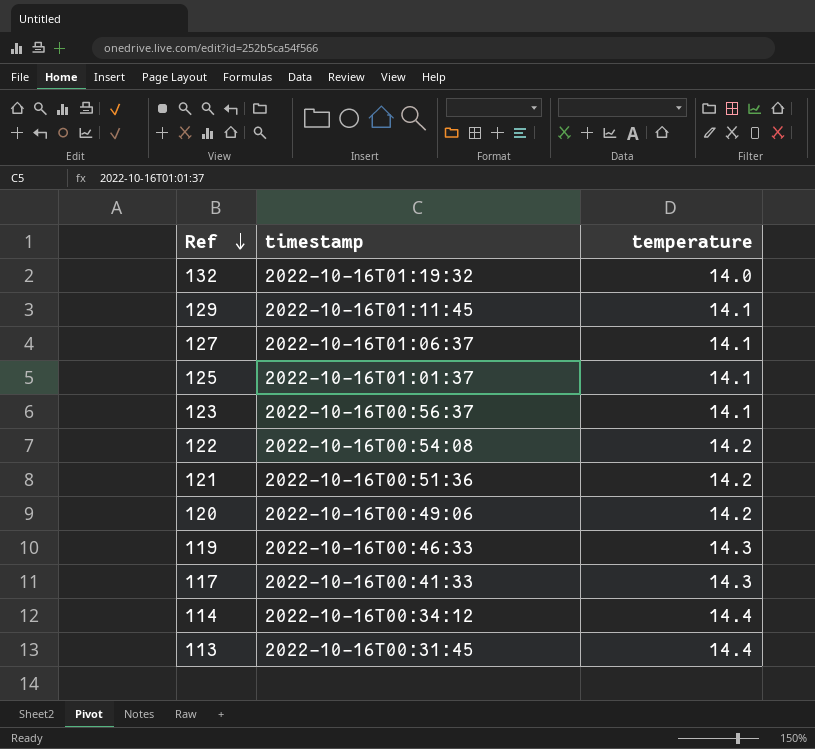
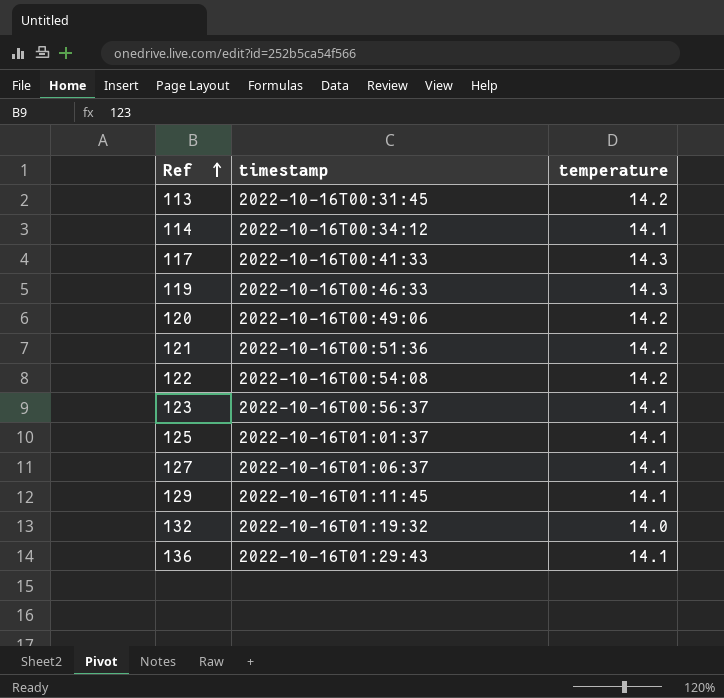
row order: Ref descending -> Ref ascending
113 | temperature: 14.4 -> 14.2
114 | temperature: 14.4 -> 14.1
row 136: none -> 2022-10-16T01:29:43 | 14.1

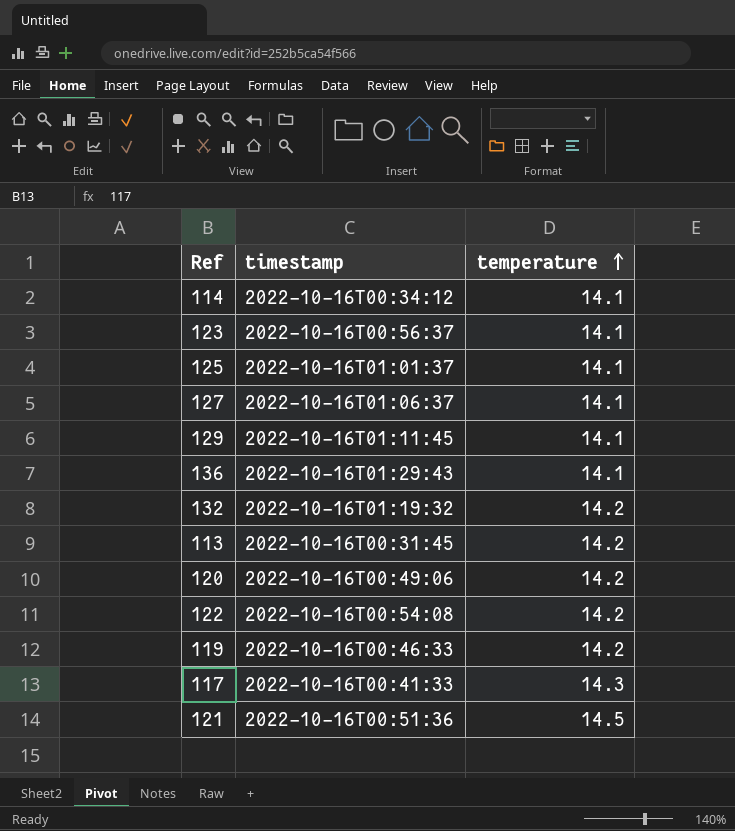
row order: Ref ascending -> temperature ascending
132 | temperature: 14.0 -> 14.2
119 | temperature: 14.3 -> 14.2
121 | temperature: 14.2 -> 14.5

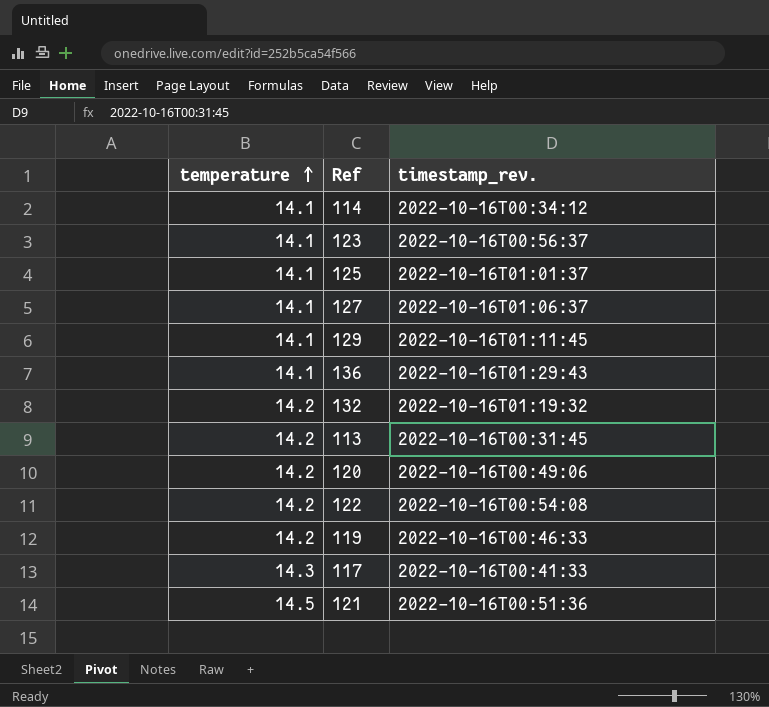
column temperature | position: 3 -> 1
column name: timestamp -> timestamp_rev.

